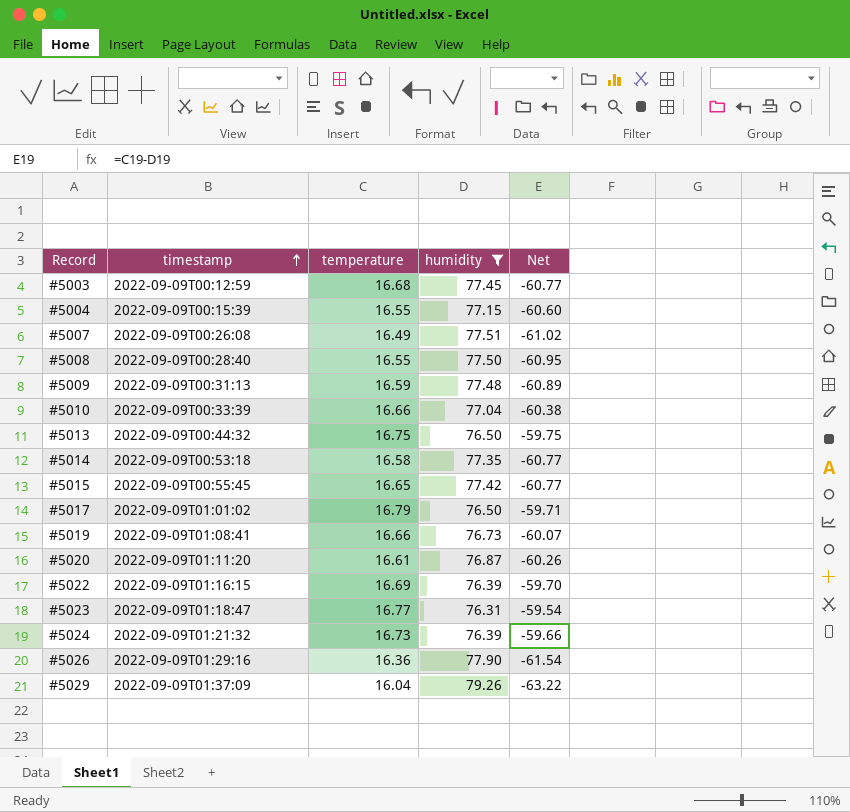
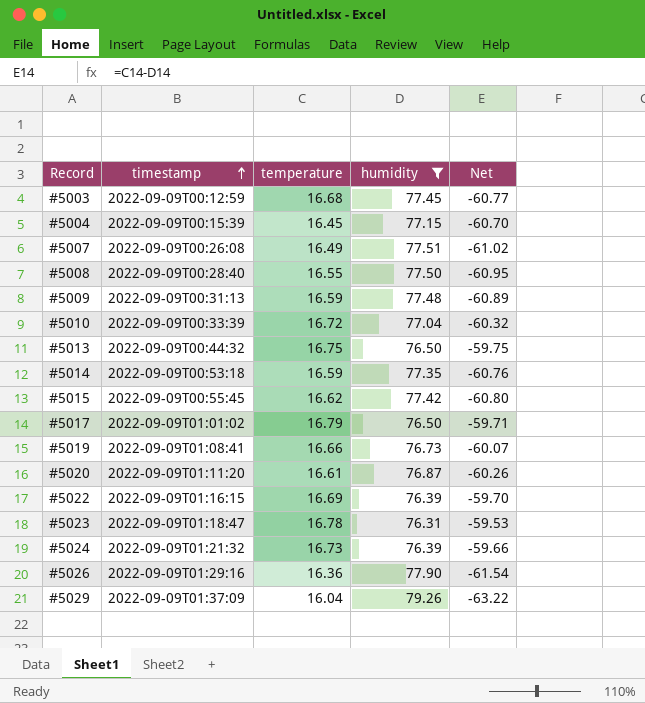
#5004 | temperature: 16.55 -> 16.45
#5004 | Net: -60.60 -> -60.70
#5010 | temperature: 16.66 -> 16.72
#5010 | Net: -60.38 -> -60.32
#5014 | temperature: 16.58 -> 16.59
#5014 | Net: -60.77 -> -60.76
#5015 | temperature: 16.65 -> 16.62
#5015 | Net: -60.77 -> -60.80
#5023 | temperature: 16.77 -> 16.78
#5023 | Net: -59.54 -> -59.53

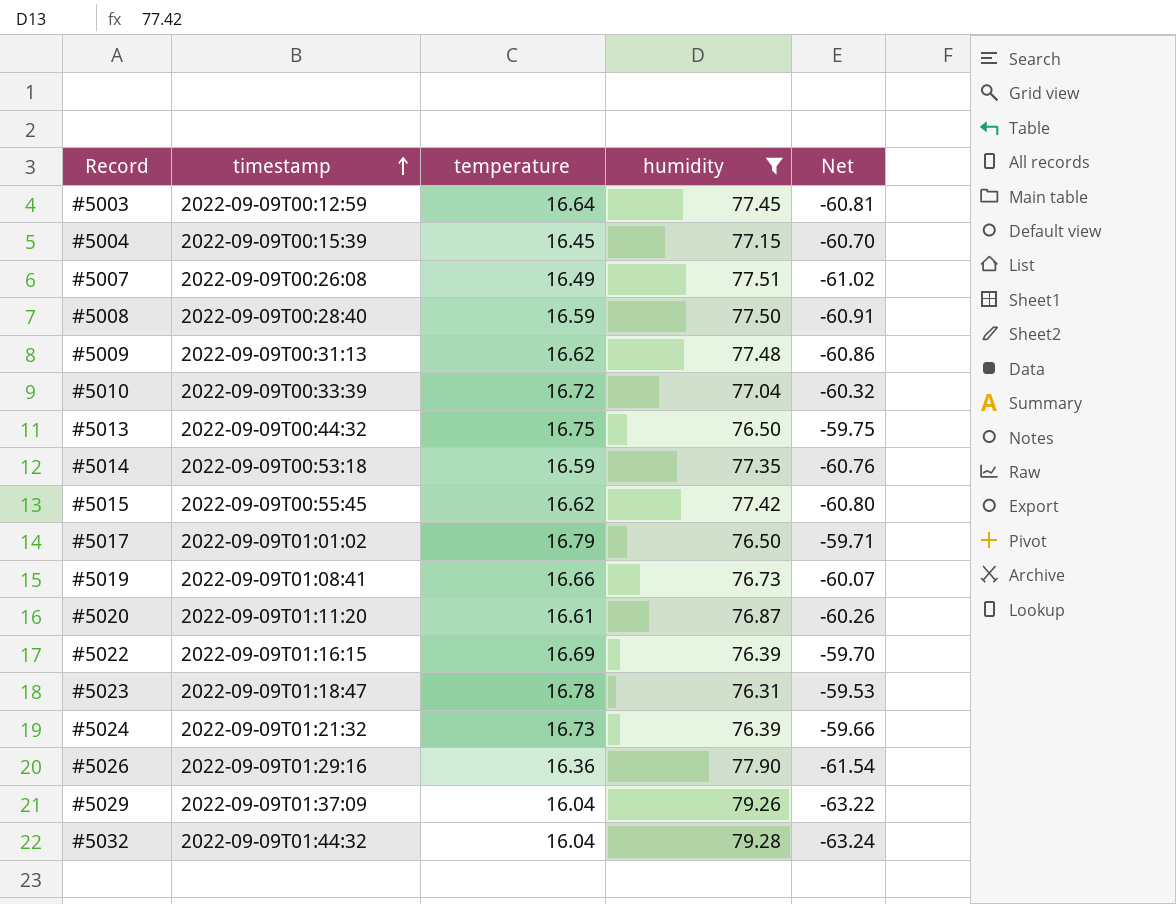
#5003 | temperature: 16.68 -> 16.64
#5003 | Net: -60.77 -> -60.81
#5008 | temperature: 16.55 -> 16.59
#5008 | Net: -60.95 -> -60.91
#5009 | temperature: 16.59 -> 16.62
#5009 | Net: -60.89 -> -60.86
row #5032: none -> 2022-09-09T01:44:32 | 16.04 | 79.28 | -63.24

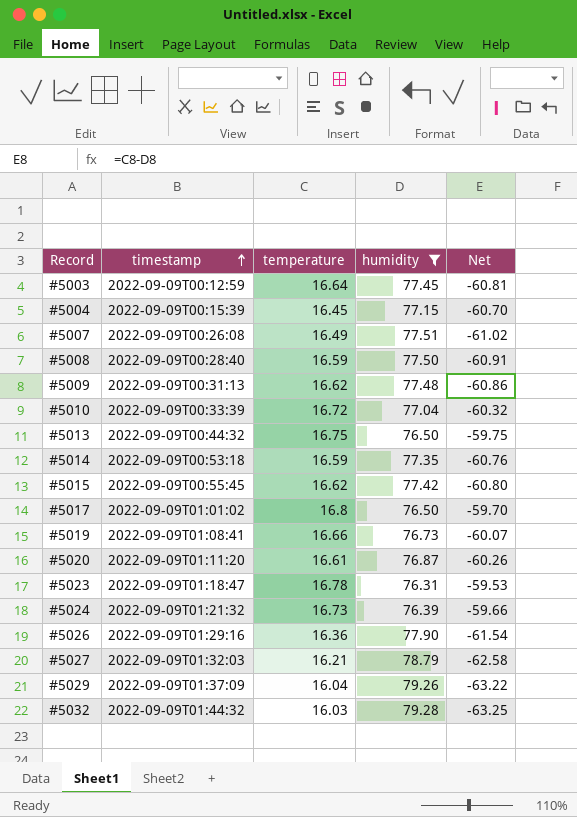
row #5022: 2022-09-09T01:16:15 | 16.69 | 76.39 | -59.70 -> none
#5017 | temperature: 16.79 -> 16.8
#5017 | Net: -59.71 -> -59.70
row #5027: none -> 2022-09-09T01:32:03 | 16.21 | 78.79 | -62.58
#5032 | temperature: 16.04 -> 16.03
#5032 | Net: -63.24 -> -63.25

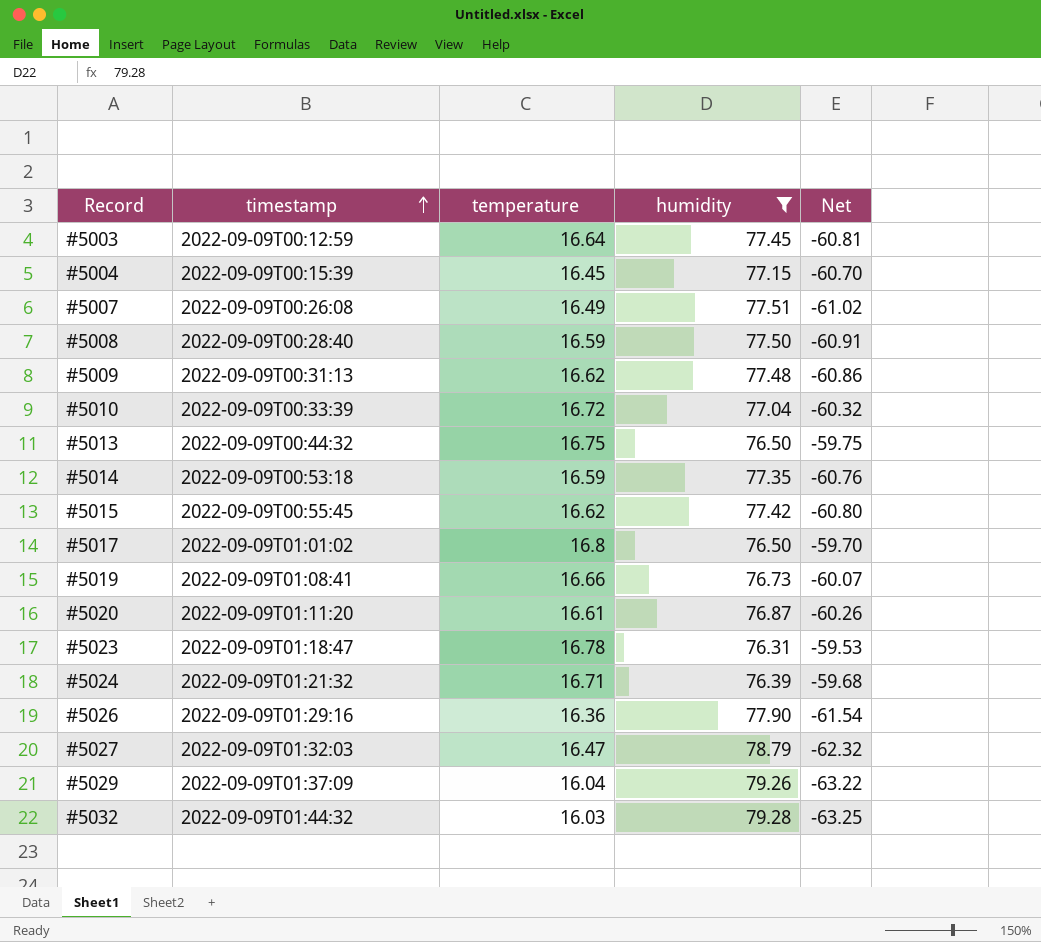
#5024 | temperature: 16.73 -> 16.71
#5024 | Net: -59.66 -> -59.68
#5027 | temperature: 16.21 -> 16.47
#5027 | Net: -62.58 -> -62.32

